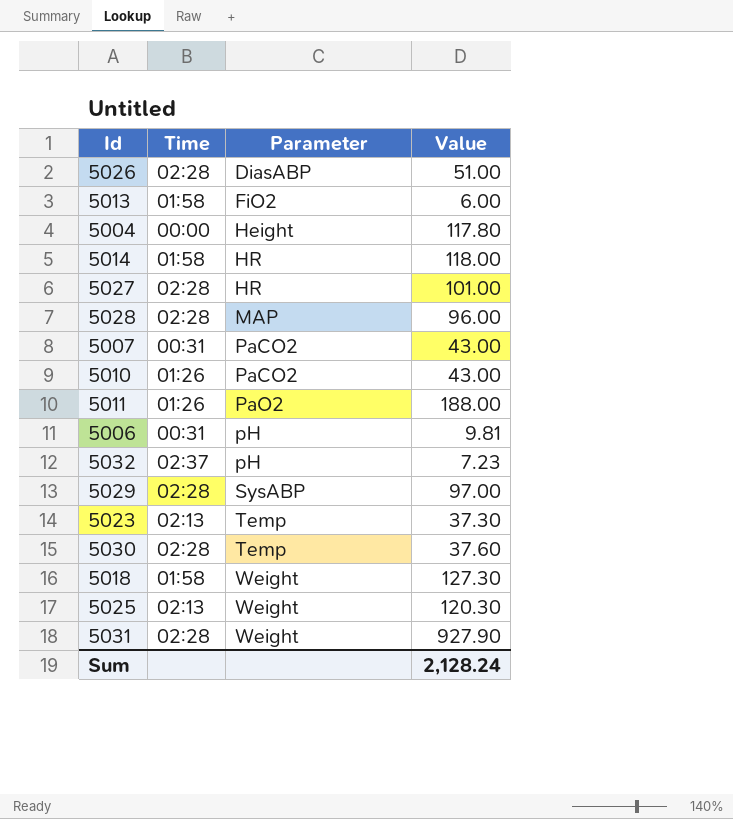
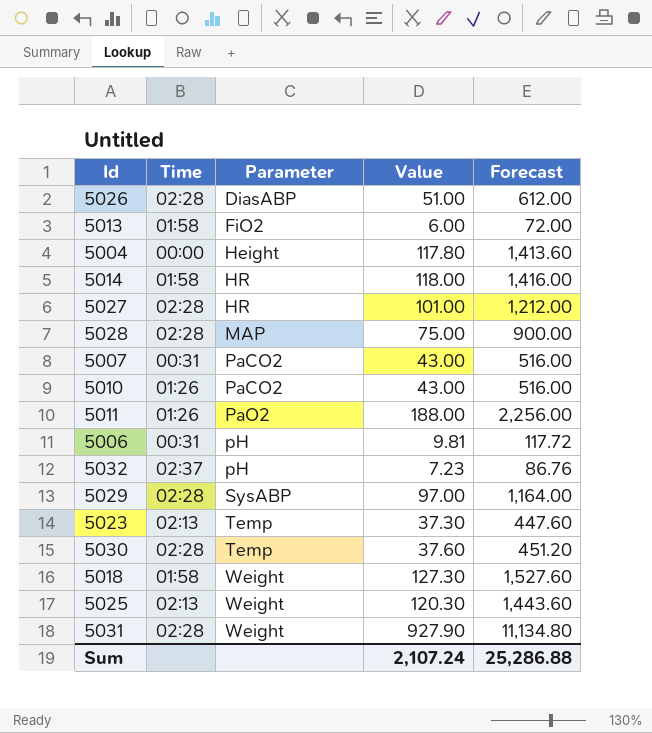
column Forecast | formula: none -> [Value] * 12
5028 | Value: 96.00 -> 75.00
Sum | Value: 2,128.24 -> 2,107.24

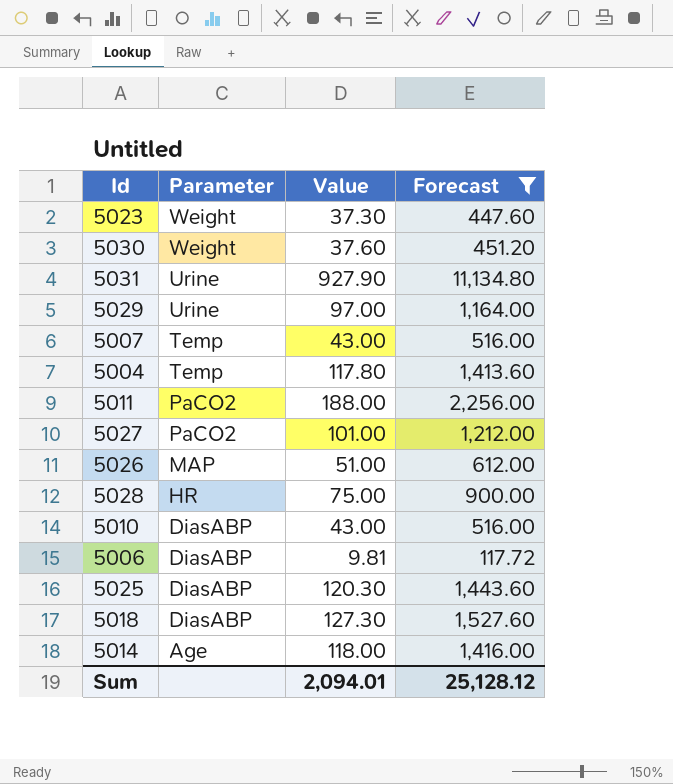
filter: none -> Forecast >= 117.72
row order: Parameter ascending -> Parameter descending
column Time | position: 2 -> none
5023 | Parameter: Temp -> Weight
5030 | Parameter: Temp -> Weight
5031 | Parameter: Weight -> Urine
5029 | Parameter: SysABP -> Urine
5007 | Parameter: PaCO2 -> Temp
5004 | Parameter: Height -> Temp
5011 | Parameter: PaO2 -> PaCO2
5027 | Parameter: HR -> PaCO2
5026 | Parameter: DiasABP -> MAP
5028 | Parameter: MAP -> HR
5010 | Parameter: PaCO2 -> DiasABP
5006 | Parameter: pH -> DiasABP
5025 | Parameter: Weight -> DiasABP
5018 | Parameter: Weight -> DiasABP
5014 | Parameter: HR -> Age
Sum | Value: 2,107.24 -> 2,094.01
Sum | Forecast: 25,286.88 -> 25,128.12

